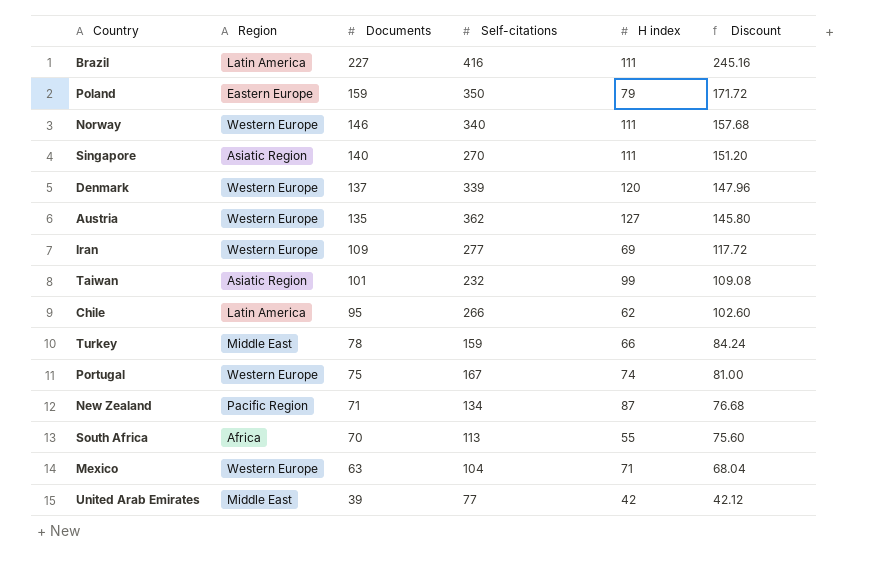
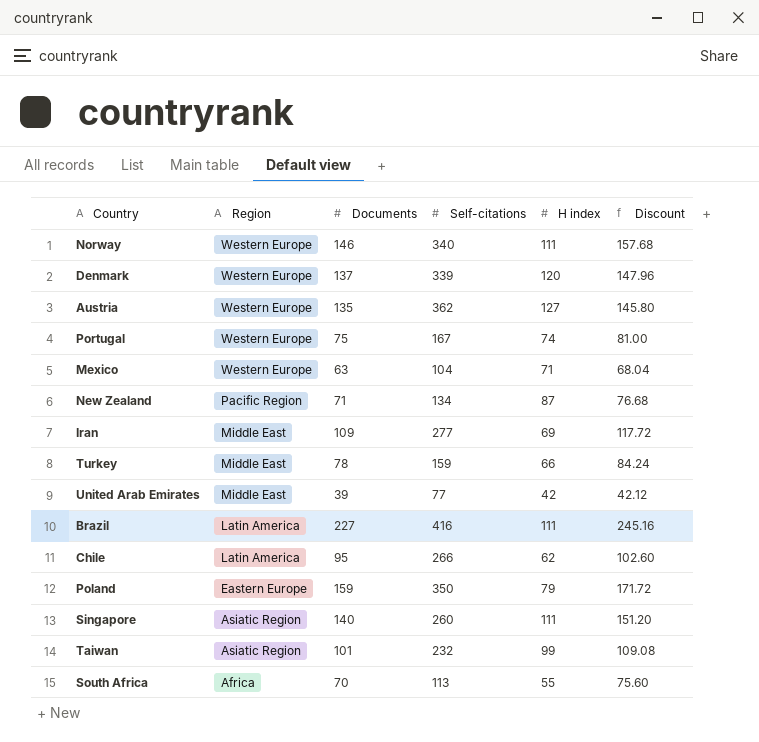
row order: Documents descending -> Region descending
Iran | Region: Western Europe -> Middle East
Singapore | Self-citations: 270 -> 260

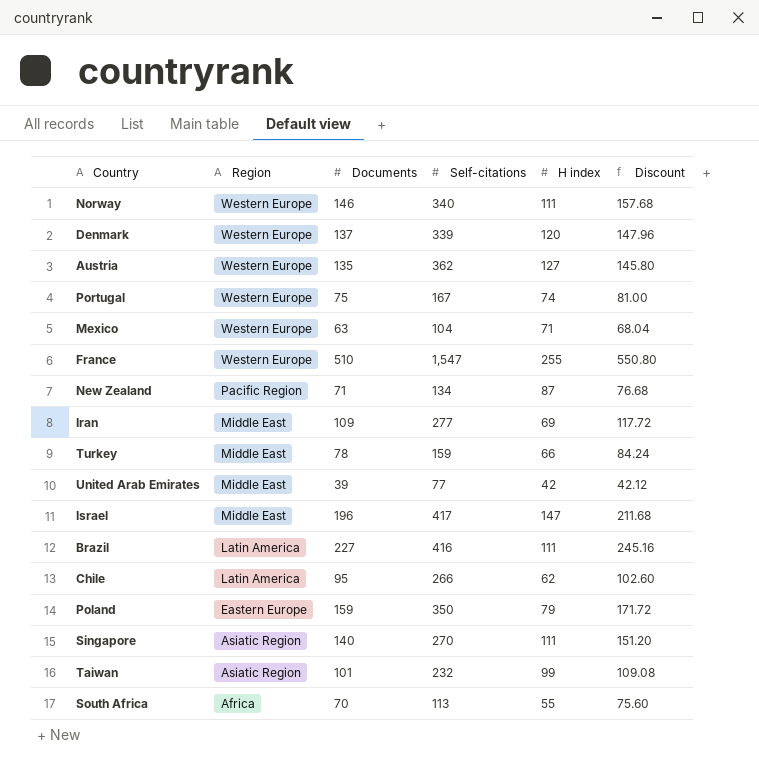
row France: none -> Western Europe | 510 | 1,547 | 255 | 550.80
row Israel: none -> Middle East | 196 | 417 | 147 | 211.68
Singapore | Self-citations: 260 -> 270

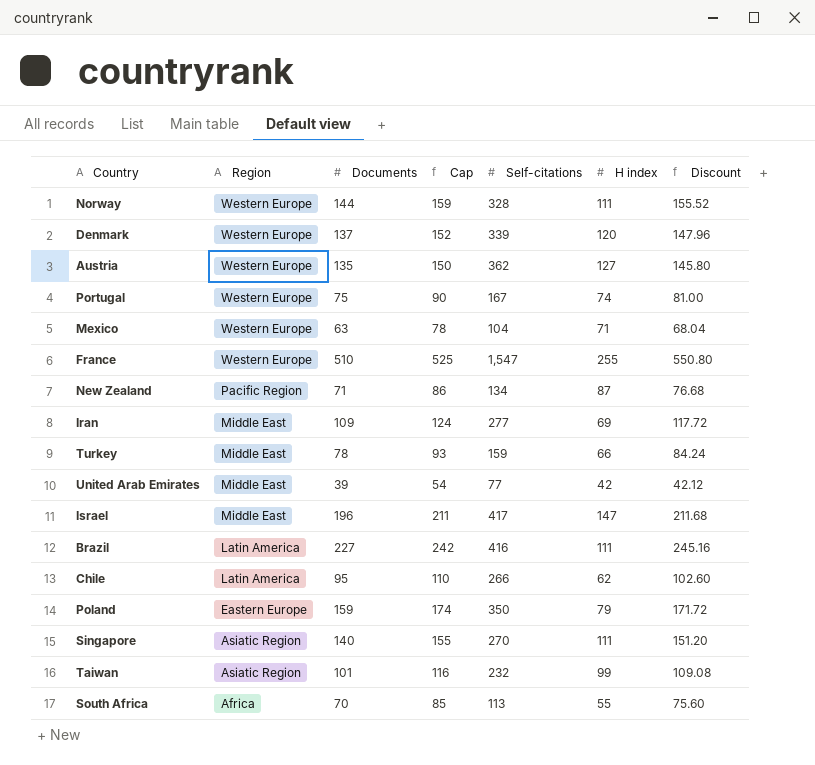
column Cap | formula: none -> [Documents] + 15
Norway | Documents: 146 -> 144
Norway | Self-citations: 340 -> 328
Norway | Discount: 157.68 -> 155.52

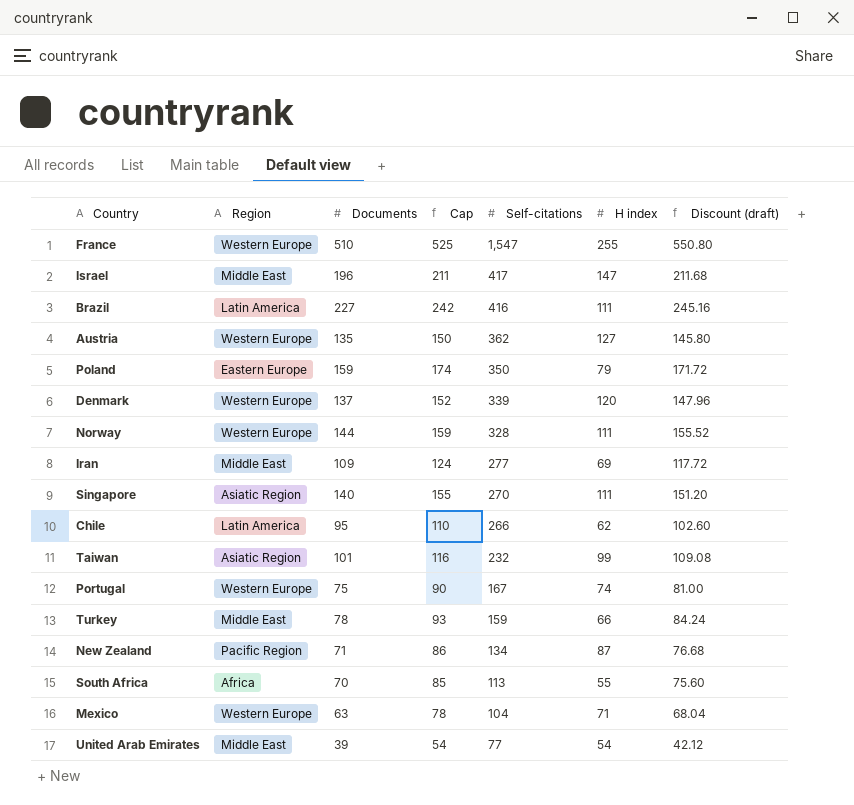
row order: Region descending -> Self-citations descending
column name: Discount -> Discount (draft)
United Arab Emirates | H index: 42 -> 54

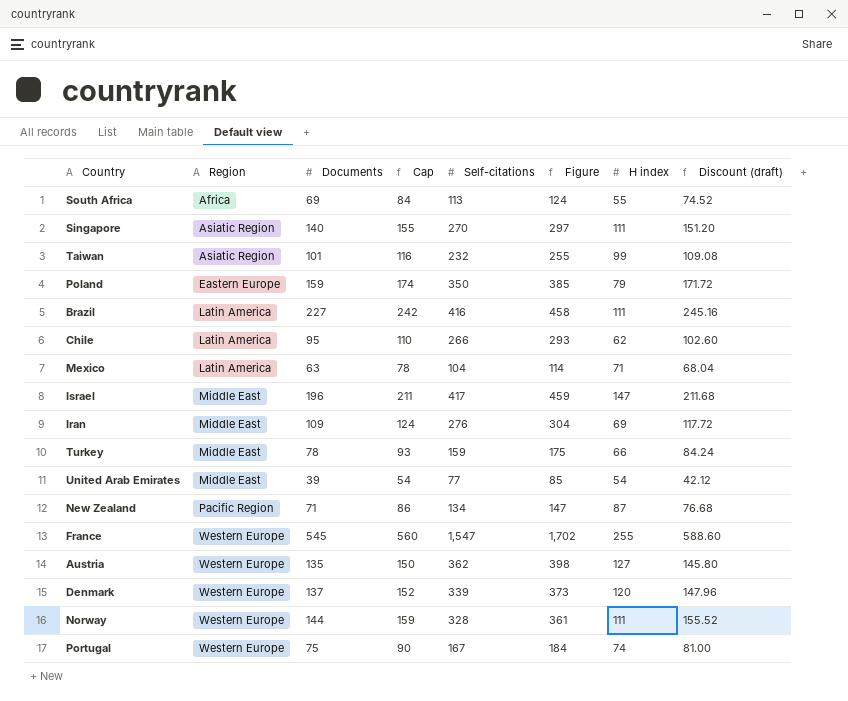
row order: Self-citations descending -> Region ascending
column Figure | formula: none -> [Self-citations] * 1.1
South Africa | Documents: 70 -> 69
South Africa | Cap: 85 -> 84
South Africa | Discount (draft): 75.60 -> 74.52
Mexico | Region: Western Europe -> Latin America
Iran | Self-citations: 277 -> 276
France | Documents: 510 -> 545
France | Cap: 525 -> 560
France | Discount (draft): 550.80 -> 588.60

